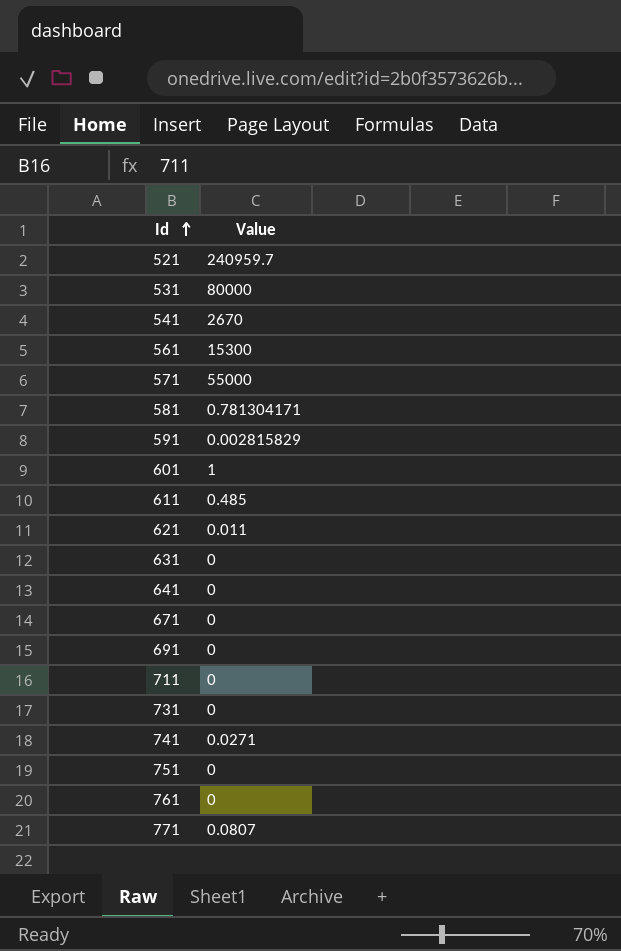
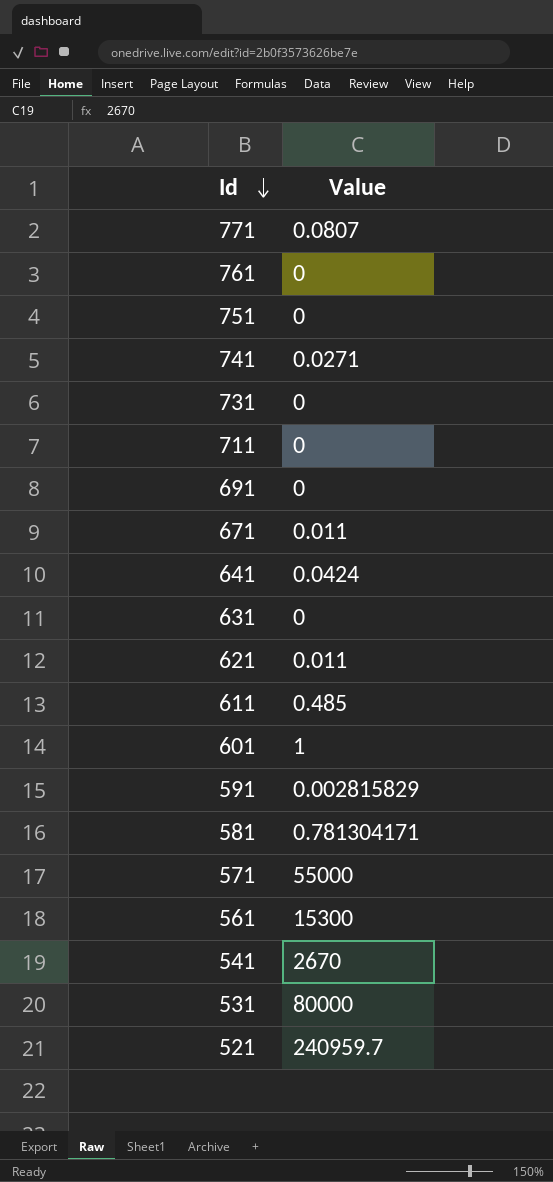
row order: Id ascending -> Id descending
671 | Value: 0 -> 0.011
641 | Value: 0 -> 0.0424

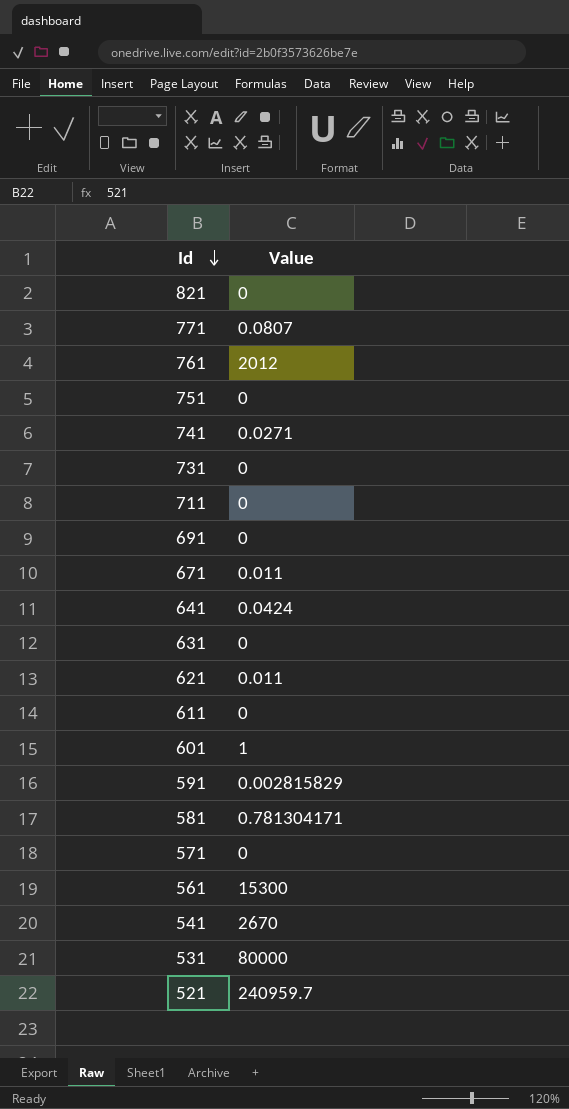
row 821: none -> 0
761 | Value: 0 -> 2012
611 | Value: 0.485 -> 0
571 | Value: 55000 -> 0

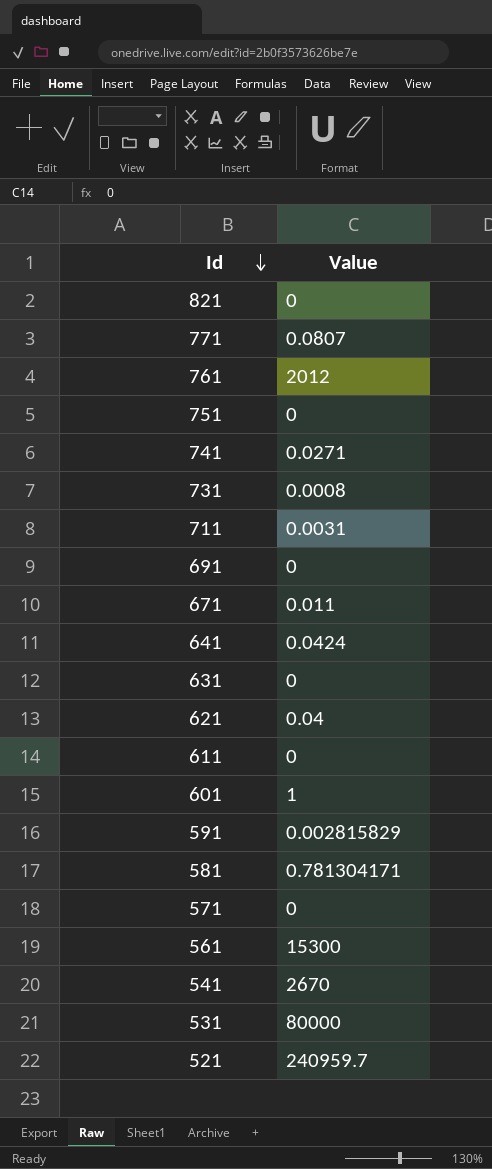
731 | Value: 0 -> 0.0008
711 | Value: 0 -> 0.0031
621 | Value: 0.011 -> 0.04

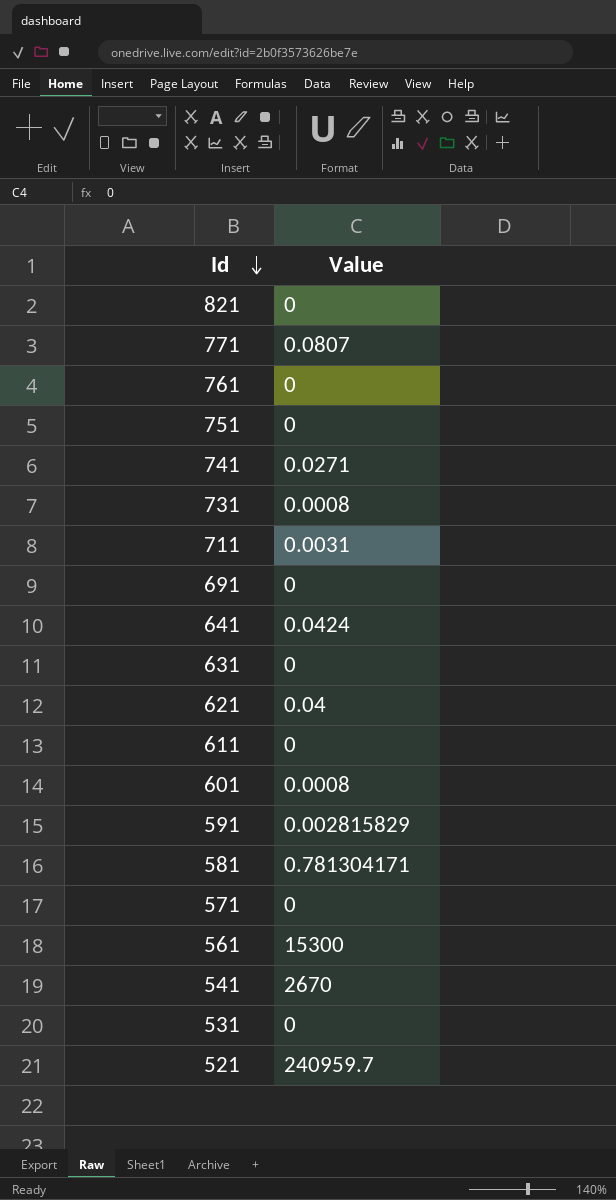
row 671: 0.011 -> none
761 | Value: 2012 -> 0
601 | Value: 1 -> 0.0008
531 | Value: 80000 -> 0

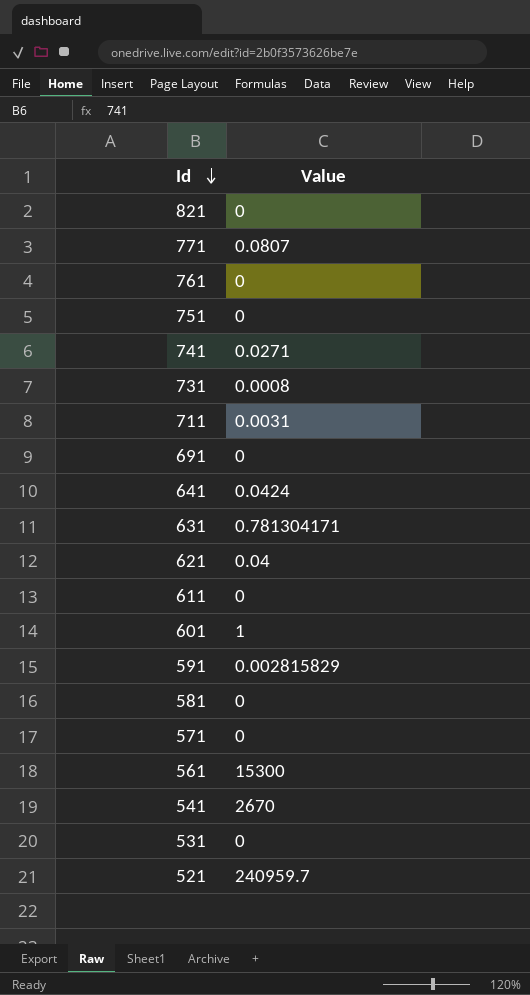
631 | Value: 0 -> 0.781304171
601 | Value: 0.0008 -> 1
581 | Value: 0.781304171 -> 0

